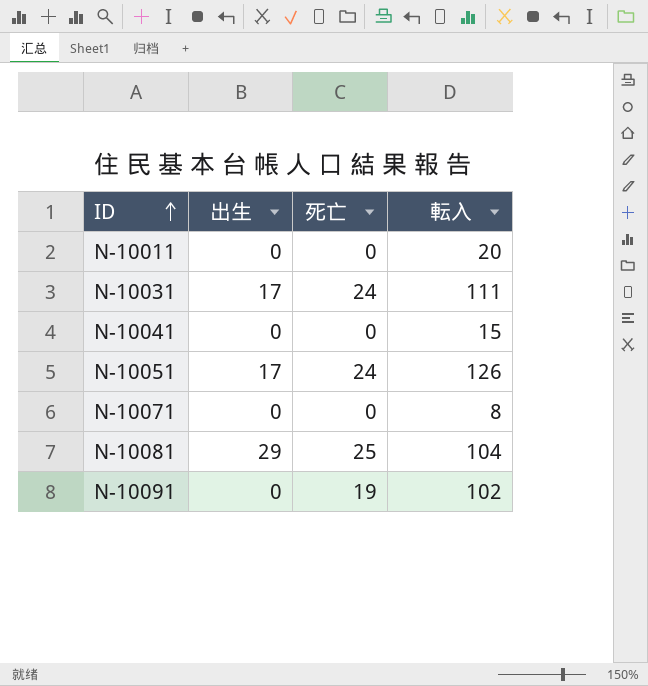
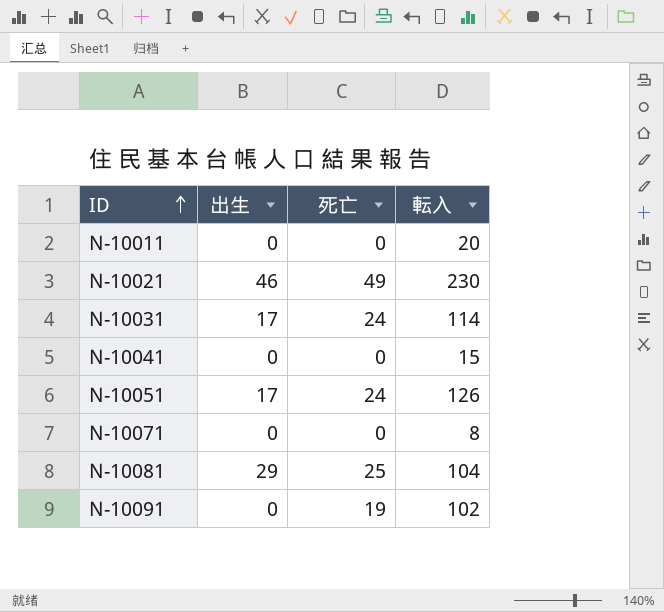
row N-10021: none -> 46 | 49 | 230
N-10031 | 転入: 111 -> 114

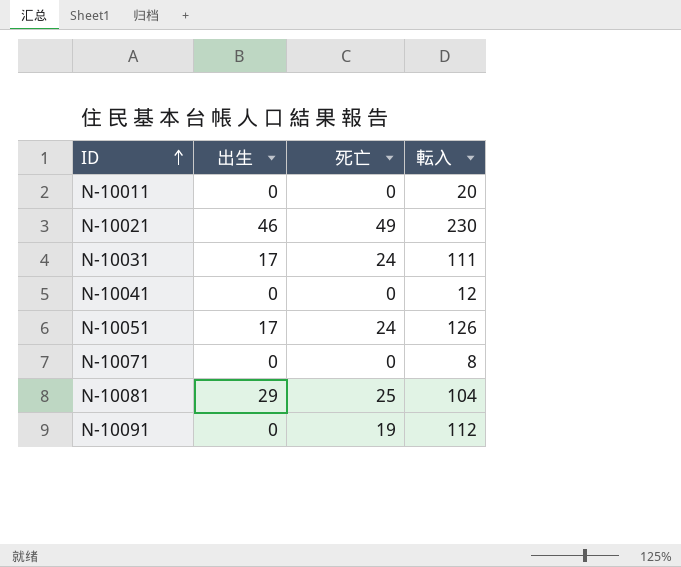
N-10031 | 転入: 114 -> 111
N-10041 | 転入: 15 -> 12
N-10091 | 転入: 102 -> 112

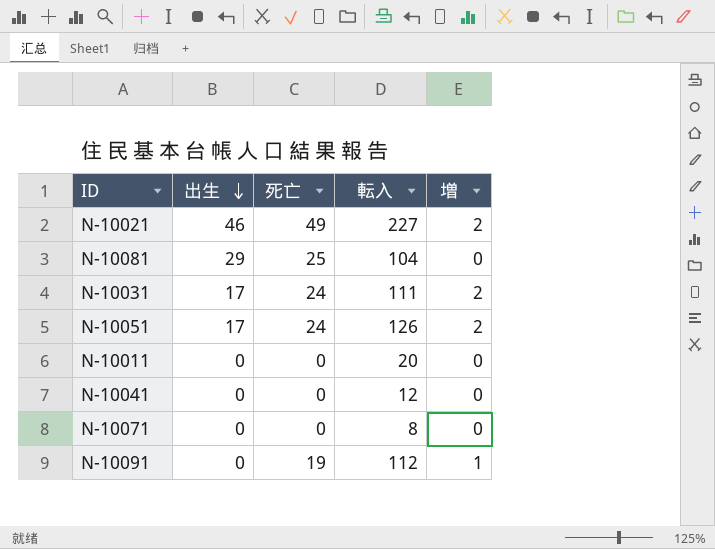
row order: ID ascending -> 出生 descending
column 増 | position: none -> 5
N-10021 | 転入: 230 -> 227

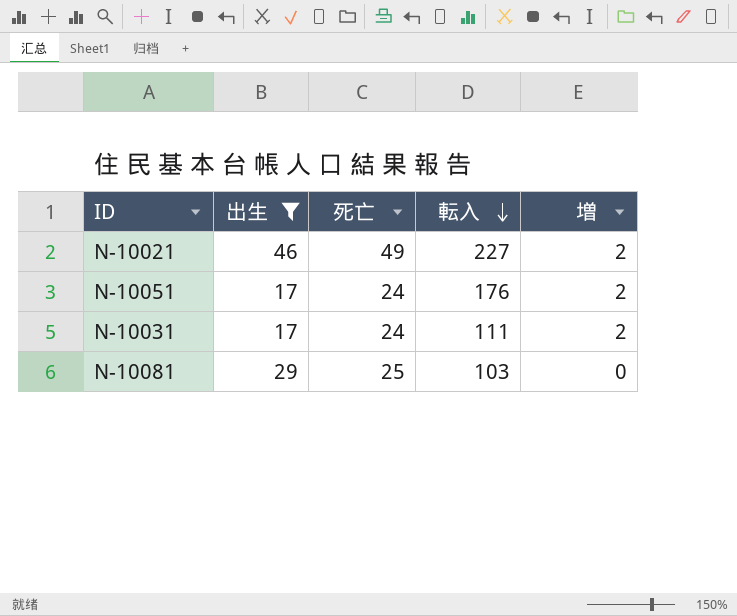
filter: none -> 出生 != 0
row order: 出生 descending -> 転入 descending
N-10051 | 転入: 126 -> 176
N-10081 | 転入: 104 -> 103

